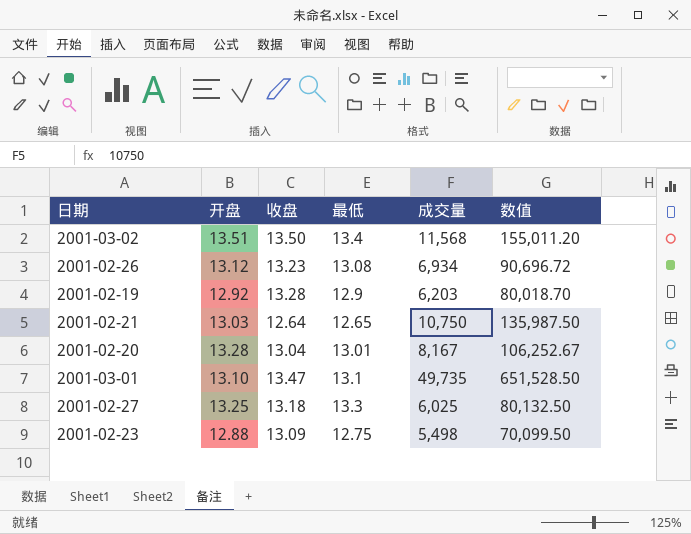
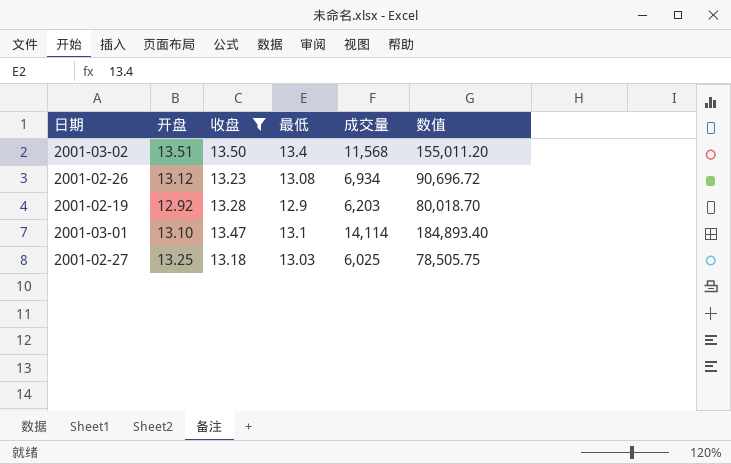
filter: none -> 收盘 >= 13.18
2001-03-01 | 成交量: 49,735 -> 14,114
2001-03-01 | 数值: 651,528.50 -> 184,893.40
2001-02-27 | 最低: 13.3 -> 13.03
2001-02-27 | 数值: 80,132.50 -> 78,505.75

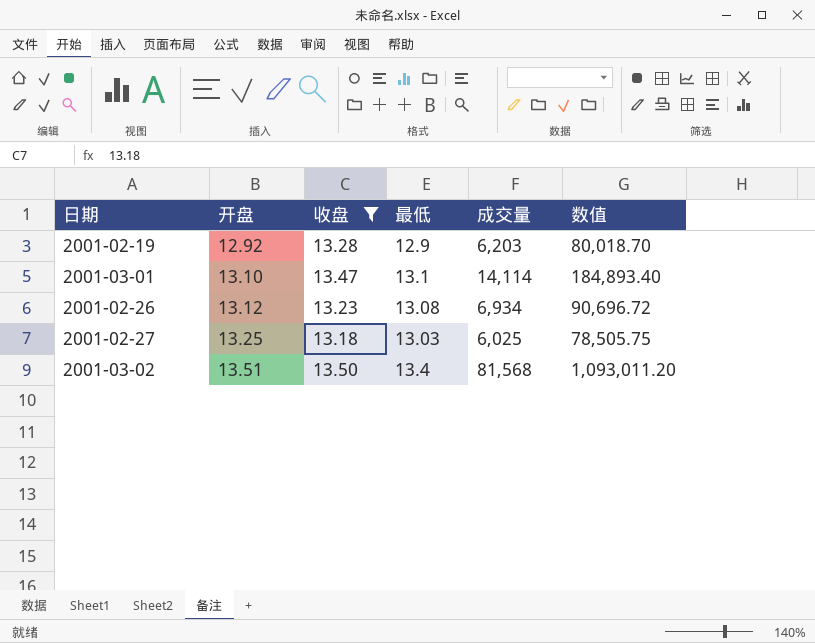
row order: none -> 开盘 ascending
2001-03-02 | 成交量: 11,568 -> 81,568
2001-03-02 | 数值: 155,011.20 -> 1,093,011.20

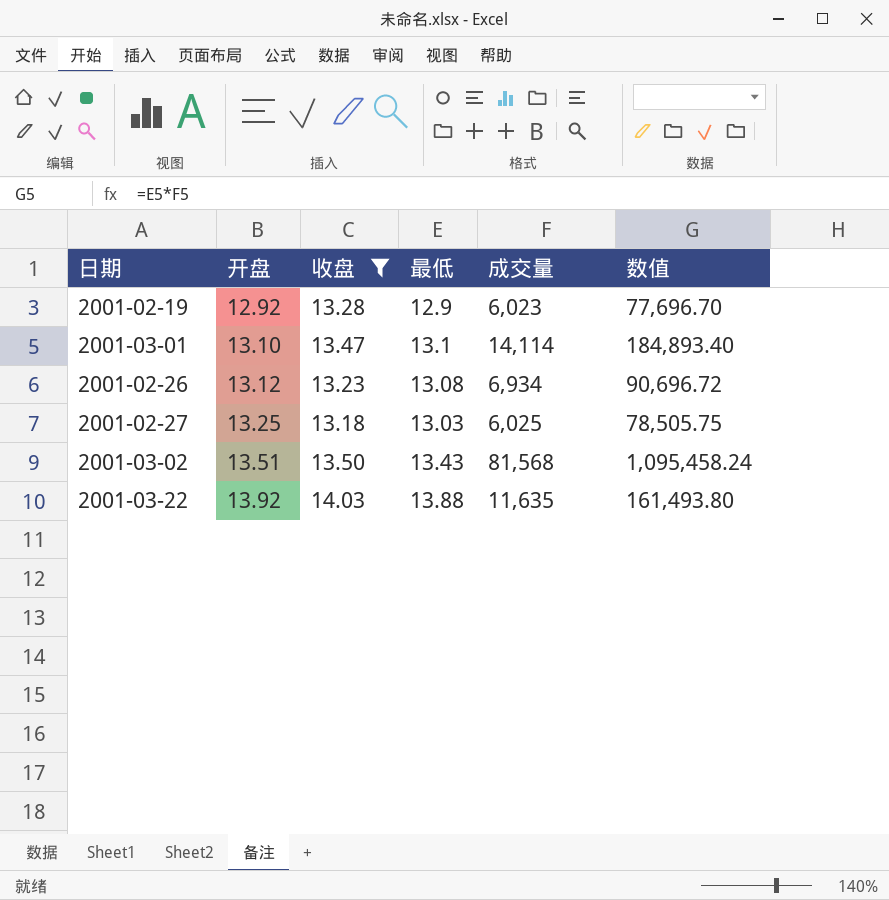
2001-02-19 | 成交量: 6,203 -> 6,023
2001-02-19 | 数值: 80,018.70 -> 77,696.70
2001-03-02 | 最低: 13.4 -> 13.43
2001-03-02 | 数值: 1,093,011.20 -> 1,095,458.24
row 2001-03-22: none -> 13.92 | 14.03 | 13.88 | 11,635 | 161,493.80

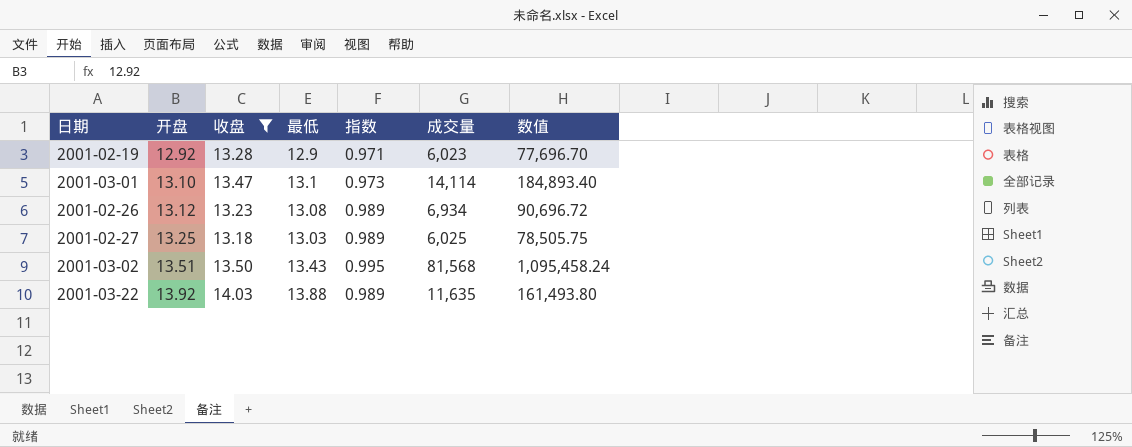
column 指数 | formula: none -> [最低] / [收盘]

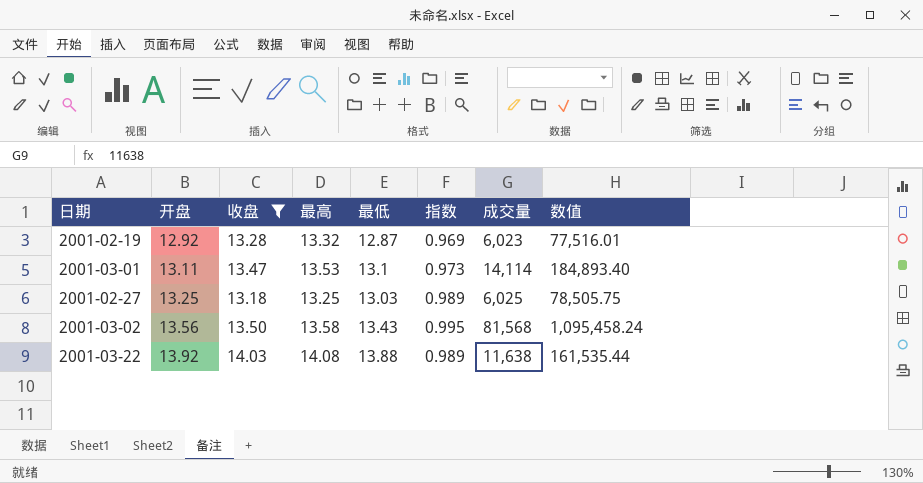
column 最高 | position: none -> 4
row 2001-02-26: 13.12 | 13.23 | 13.08 | 0.989 | 6,934 | 90,696.72 -> none
2001-02-19 | 最低: 12.9 -> 12.87
2001-02-19 | 指数: 0.971 -> 0.969
2001-02-19 | 数值: 77,696.70 -> 77,516.01
2001-03-01 | 开盘: 13.10 -> 13.11
2001-03-02 | 开盘: 13.51 -> 13.56
2001-03-22 | 成交量: 11,635 -> 11,638
2001-03-22 | 数值: 161,493.80 -> 161,535.44

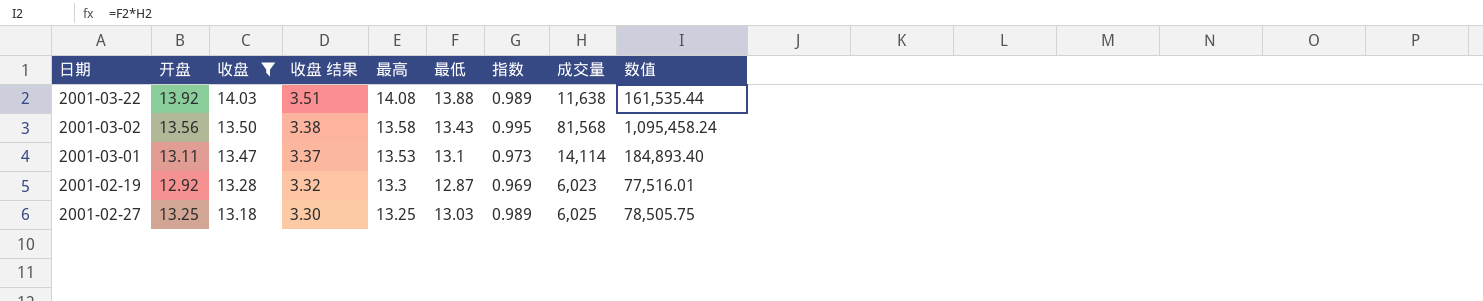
row order: 开盘 ascending -> 收盘 descending
column 收盘 结果 | formula: none -> [收盘] * 0.25
2001-02-19 | 最高: 13.32 -> 13.3

